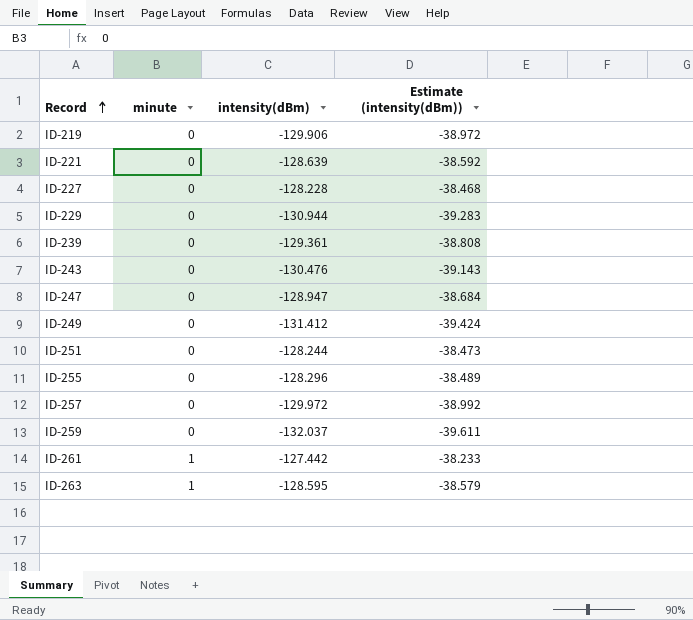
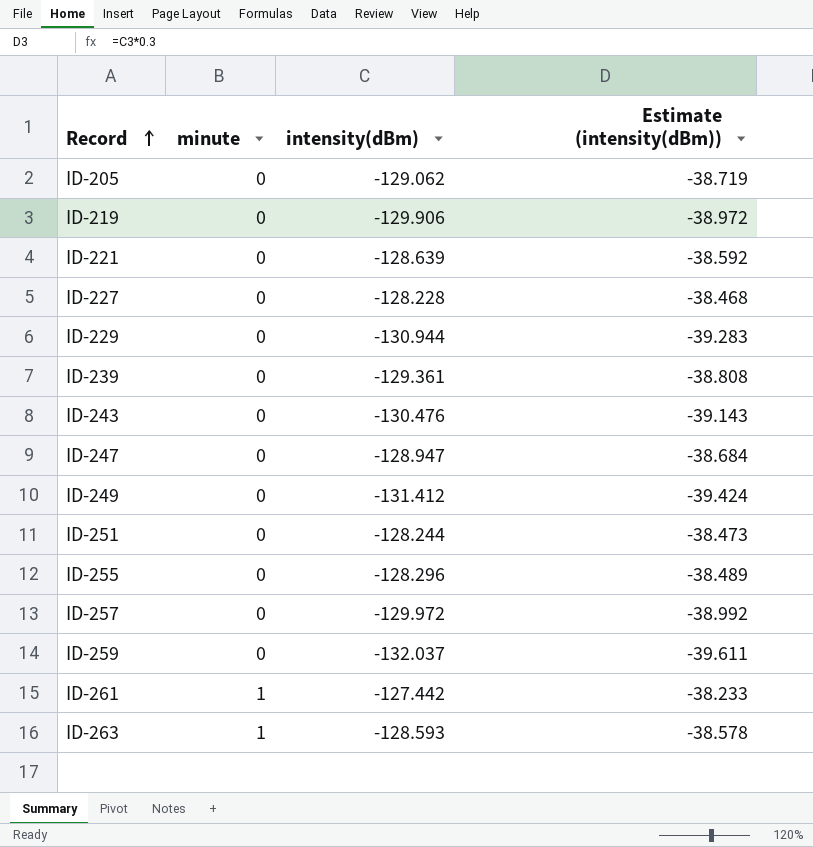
row ID-205: none -> 0 | -129.062 | -38.719
ID-263 | intensity(dBm): -128.595 -> -128.593
ID-263 | Estimate (intensity(dBm)): -38.579 -> -38.578

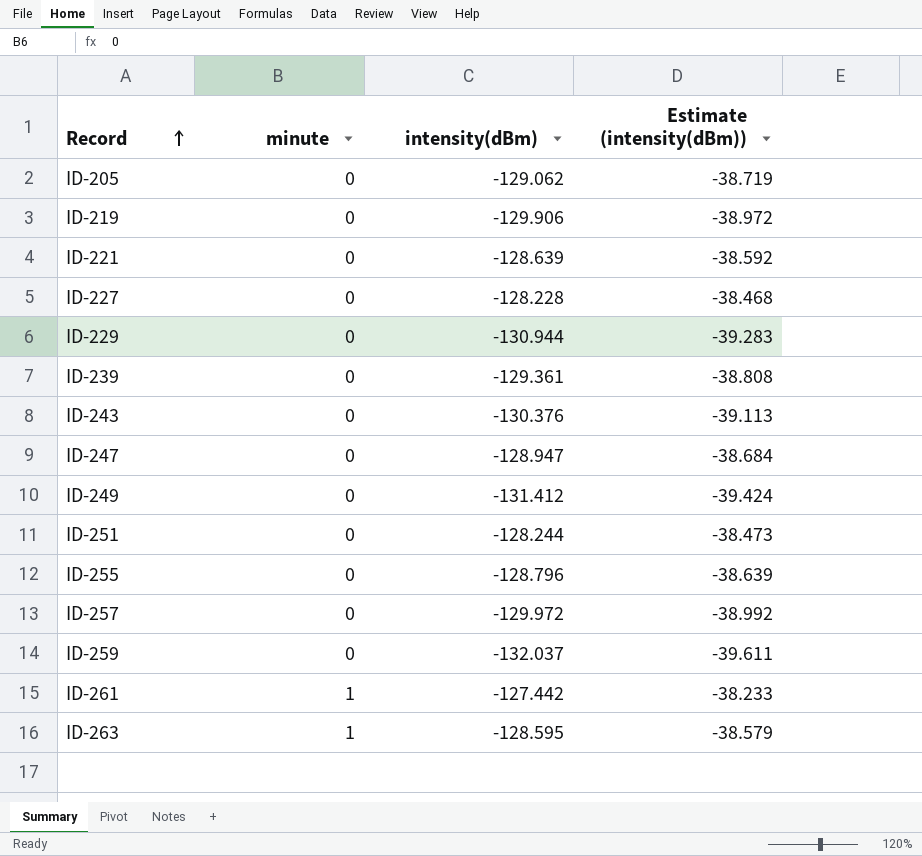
ID-243 | intensity(dBm): -130.476 -> -130.376
ID-243 | Estimate (intensity(dBm)): -39.143 -> -39.113
ID-255 | intensity(dBm): -128.296 -> -128.796
ID-255 | Estimate (intensity(dBm)): -38.489 -> -38.639
ID-263 | intensity(dBm): -128.593 -> -128.595
ID-263 | Estimate (intensity(dBm)): -38.578 -> -38.579

